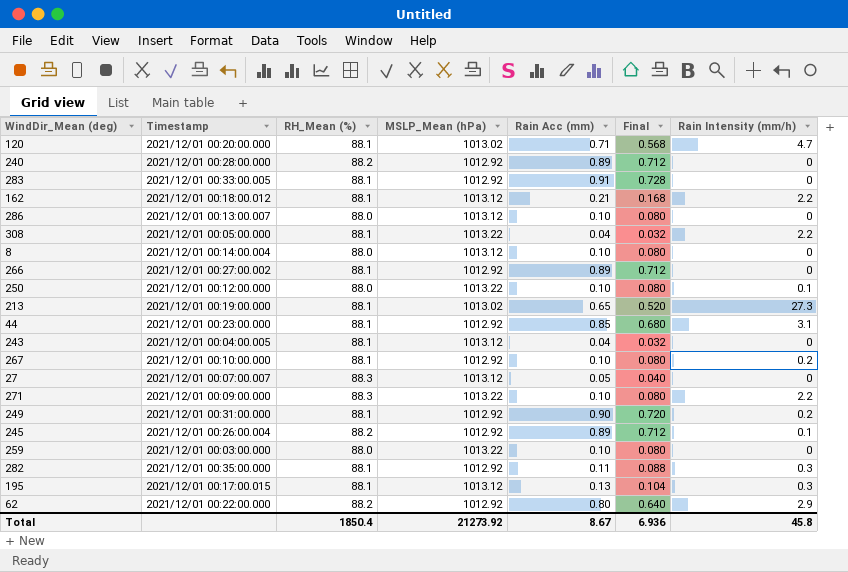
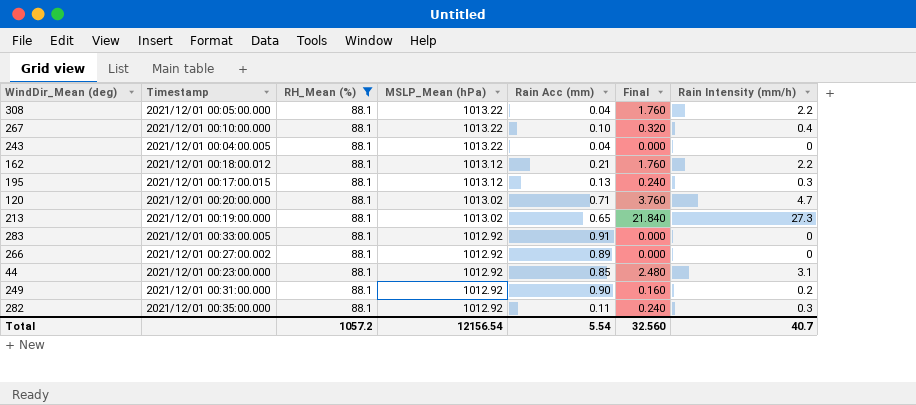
filter: none -> RH_Mean (%) = 88.1
row order: none -> MSLP_Mean (hPa) descending
column Final | formula: [Rain Acc (mm)] * 0.8 -> [Rain Intensity (mm/h)] * 0.8
267 | MSLP_Mean (hPa): 1012.92 -> 1013.22
267 | Rain Intensity (mm/h): 0.2 -> 0.4
243 | MSLP_Mean (hPa): 1013.12 -> 1013.22
Total | RH_Mean (%): 1850.4 -> 1057.2
Total | MSLP_Mean (hPa): 21273.92 -> 12156.54
Total | Rain Acc (mm): 8.67 -> 5.54
Total | Final: 6.936 -> 32.560
Total | Rain Intensity (mm/h): 45.8 -> 40.7

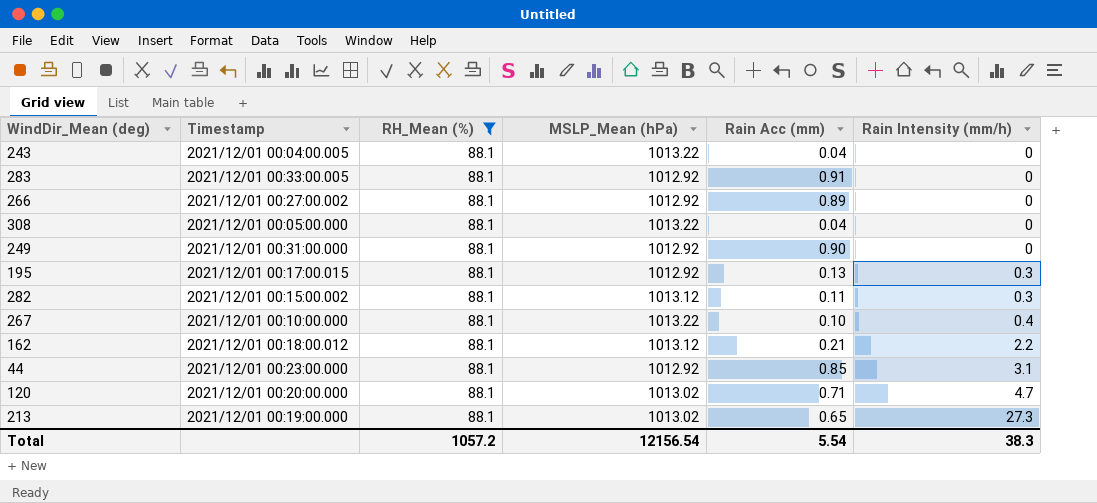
row order: MSLP_Mean (hPa) descending -> Rain Intensity (mm/h) ascending
column Final | formula: [Rain Intensity (mm/h)] * 0.8 -> none
308 | Rain Intensity (mm/h): 2.2 -> 0
249 | Rain Intensity (mm/h): 0.2 -> 0
195 | MSLP_Mean (hPa): 1013.12 -> 1012.92
282 | Timestamp: 2021/12/01 00:35:00.000 -> 2021/12/01 00:15:00.002
282 | MSLP_Mean (hPa): 1012.92 -> 1013.12
Total | Rain Intensity (mm/h): 40.7 -> 38.3

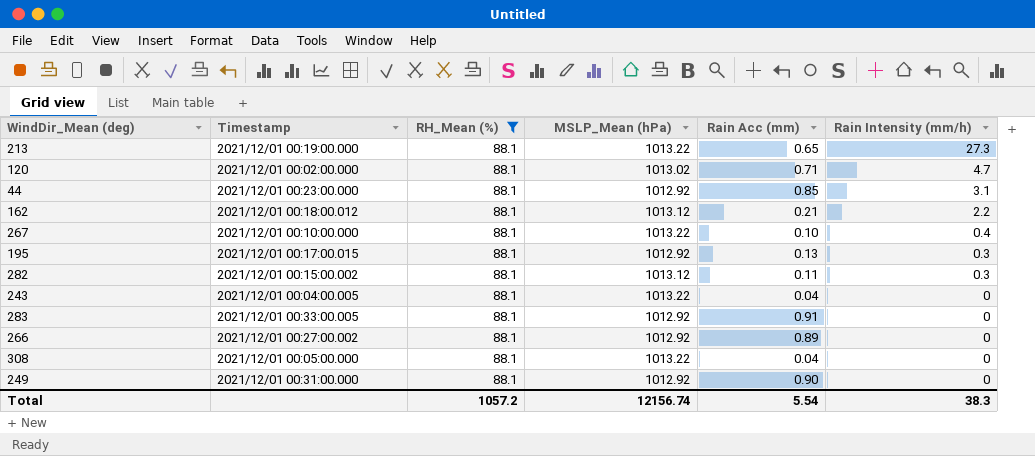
row order: Rain Intensity (mm/h) ascending -> Rain Intensity (mm/h) descending
213 | MSLP_Mean (hPa): 1013.02 -> 1013.22
120 | Timestamp: 2021/12/01 00:20:00.000 -> 2021/12/01 00:02:00.000
Total | MSLP_Mean (hPa): 12156.54 -> 12156.74

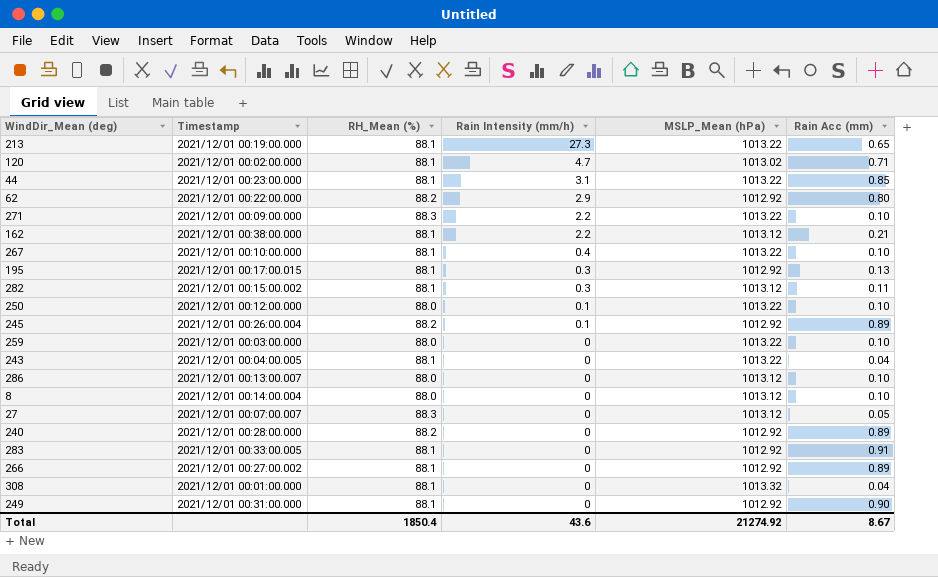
filter: RH_Mean (%) = 88.1 -> none
column Rain Intensity (mm/h) | position: 6 -> 4
44 | MSLP_Mean (hPa): 1012.92 -> 1013.22
162 | Timestamp: 2021/12/01 00:18:00.012 -> 2021/12/01 00:38:00.000
308 | Timestamp: 2021/12/01 00:05:00.000 -> 2021/12/01 00:01:00.000
308 | MSLP_Mean (hPa): 1013.22 -> 1013.32
Total | RH_Mean (%): 1057.2 -> 1850.4
Total | Rain Intensity (mm/h): 38.3 -> 43.6
Total | MSLP_Mean (hPa): 12156.74 -> 21274.92
Total | Rain Acc (mm): 5.54 -> 8.67

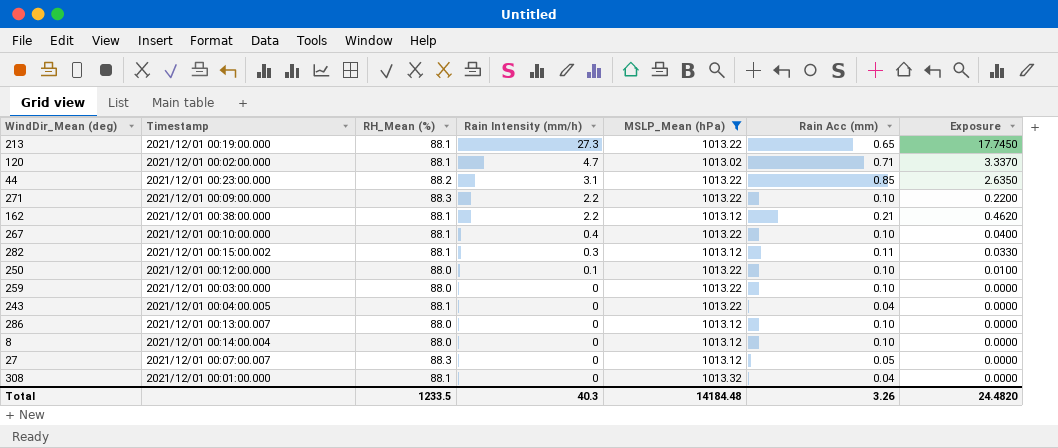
filter: none -> MSLP_Mean (hPa) != 1012.92
column Exposure | formula: none -> [Rain Intensity (mm/h)] * [Rain Acc (mm)]
44 | RH_Mean (%): 88.1 -> 88.2
Total | RH_Mean (%): 1850.4 -> 1233.5
Total | Rain Intensity (mm/h): 43.6 -> 40.3
Total | MSLP_Mean (hPa): 21274.92 -> 14184.48
Total | Rain Acc (mm): 8.67 -> 3.26

